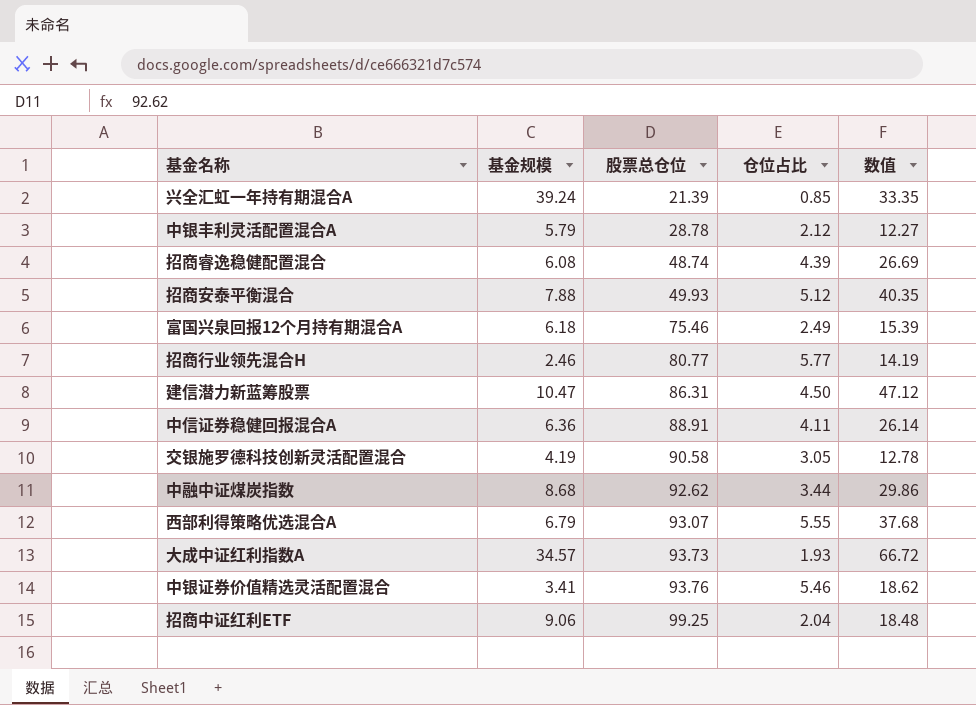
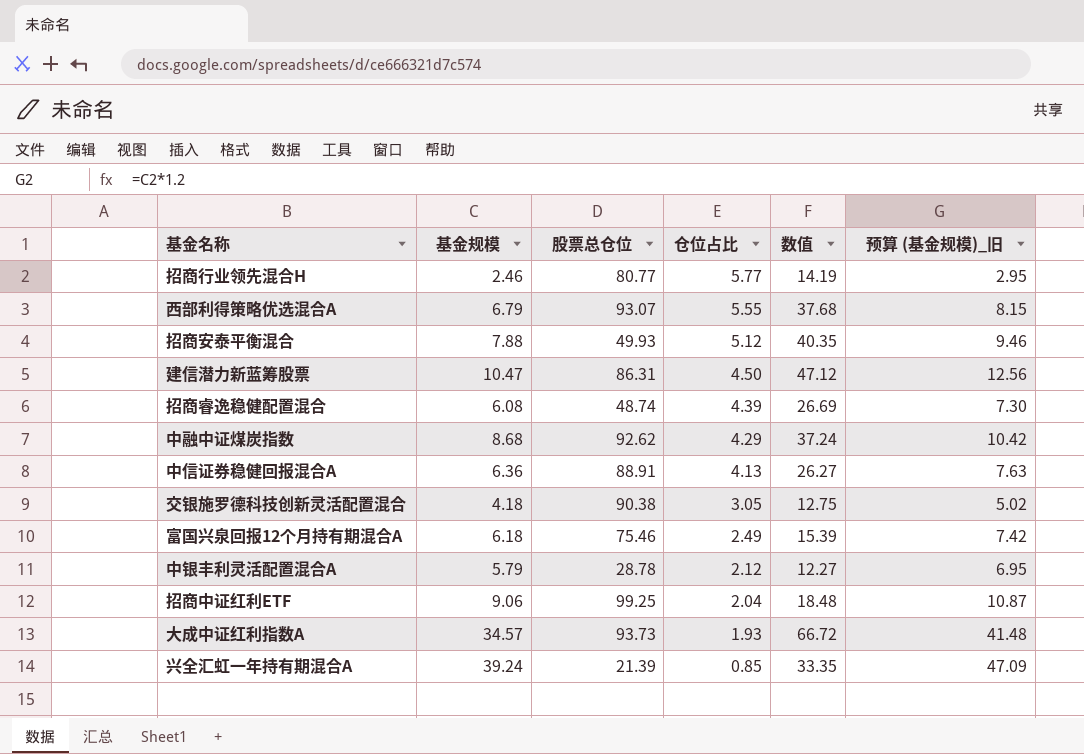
row order: 股票总仓位 ascending -> 仓位占比 descending
column 预算 (基金规模)_旧 | formula: none -> [基金规模] * 1.2
row 中银证券价值精选灵活配置混合: 3.41 | 93.76 | 5.46 | 18.62 -> none
中融中证煤炭指数 | 仓位占比: 3.44 -> 4.29
中融中证煤炭指数 | 数值: 29.86 -> 37.24
中信证券稳健回报混合A | 仓位占比: 4.11 -> 4.13
中信证券稳健回报混合A | 数值: 26.14 -> 26.27
交银施罗德科技创新灵活配置混合 | 基金规模: 4.19 -> 4.18
交银施罗德科技创新灵活配置混合 | 股票总仓位: 90.58 -> 90.38
交银施罗德科技创新灵活配置混合 | 数值: 12.78 -> 12.75

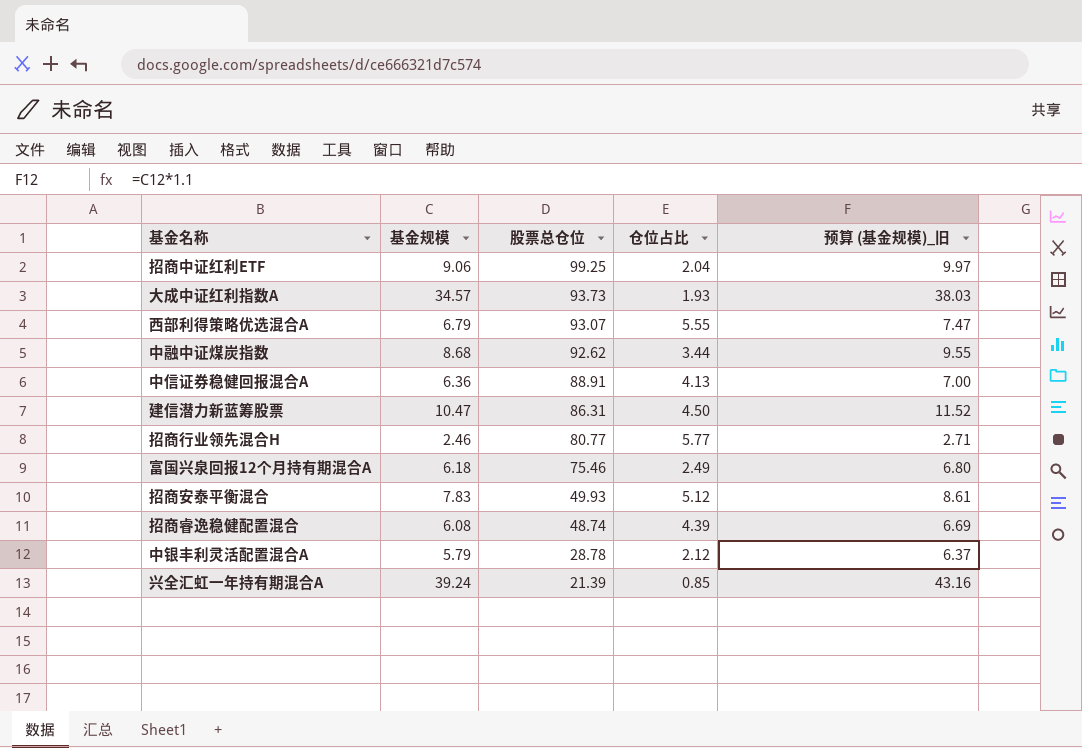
row order: 仓位占比 descending -> 股票总仓位 descending
column 数值 | formula: [基金规模] * [仓位占比] -> none
column 预算 (基金规模)_旧 | formula: [基金规模] * 1.2 -> [基金规模] * 1.1
row 交银施罗德科技创新灵活配置混合: 4.18 | 90.38 | 3.05 | 12.75 | 5.02 -> none
中融中证煤炭指数 | 仓位占比: 4.29 -> 3.44
招商安泰平衡混合 | 基金规模: 7.88 -> 7.83

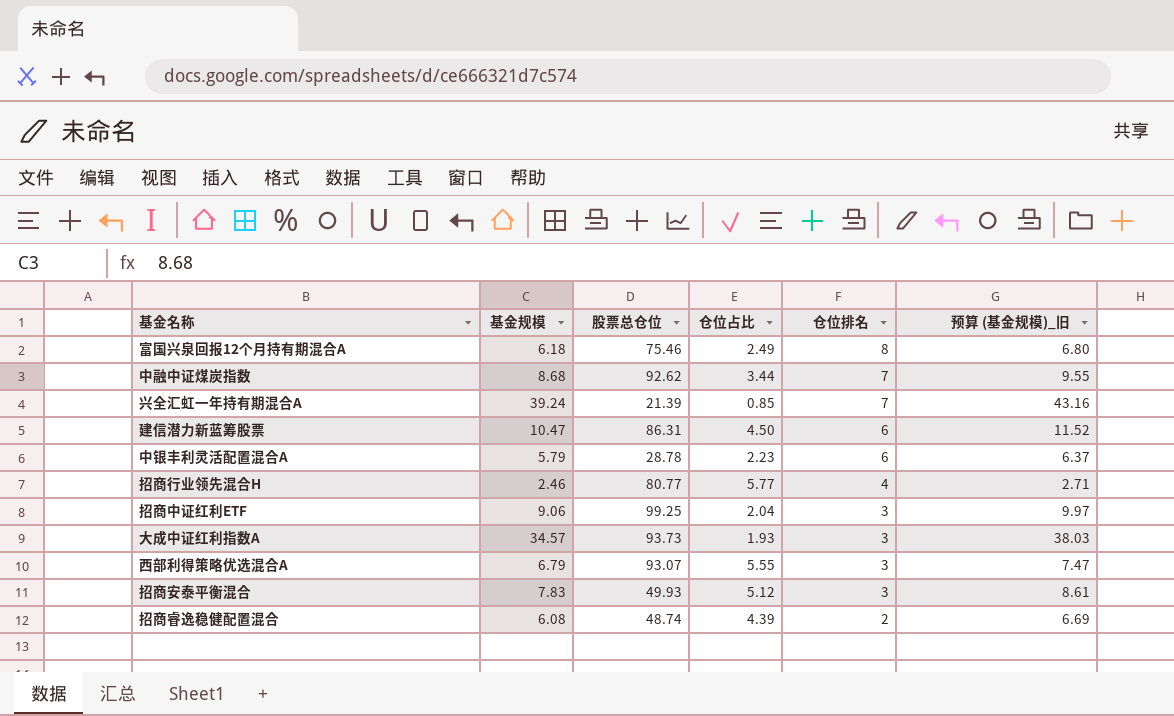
row order: 股票总仓位 descending -> 仓位排名 descending
column 仓位排名 | position: none -> 5
row 中信证券稳健回报混合A: 6.36 | 88.91 | 4.13 | 7.00 -> none
中银丰利灵活配置混合A | 仓位占比: 2.12 -> 2.23

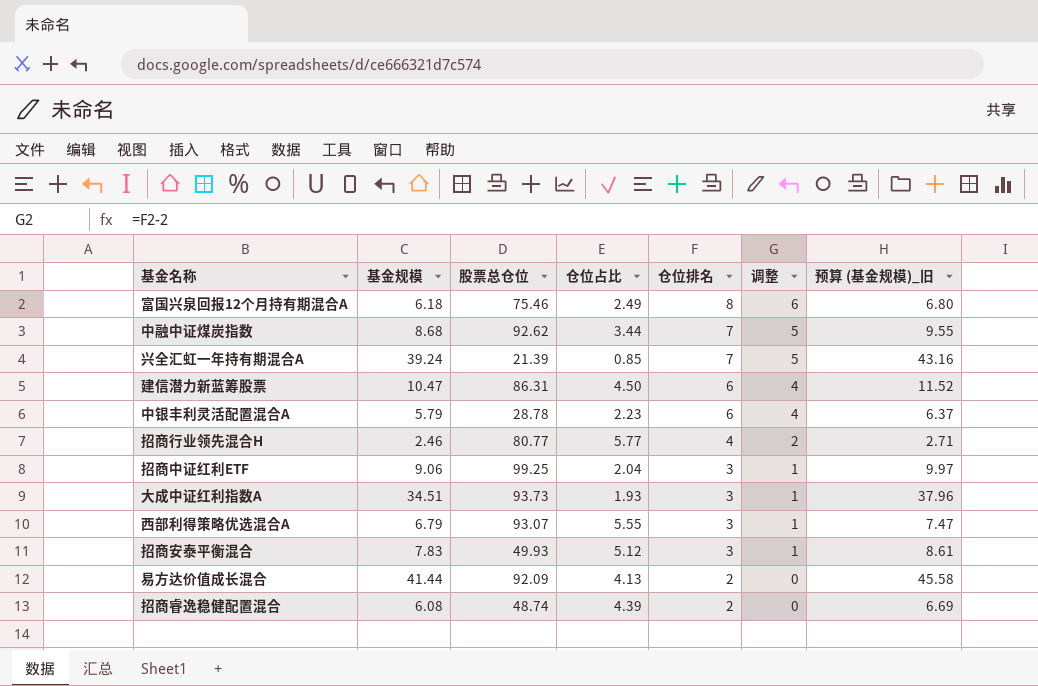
column 调整 | formula: none -> [仓位排名] - 2
大成中证红利指数A | 基金规模: 34.57 -> 34.51
大成中证红利指数A | 预算 (基金规模)_旧: 38.03 -> 37.96
row 易方达价值成长混合: none -> 41.44 | 92.09 | 4.13 | 2 | 0 | 45.58

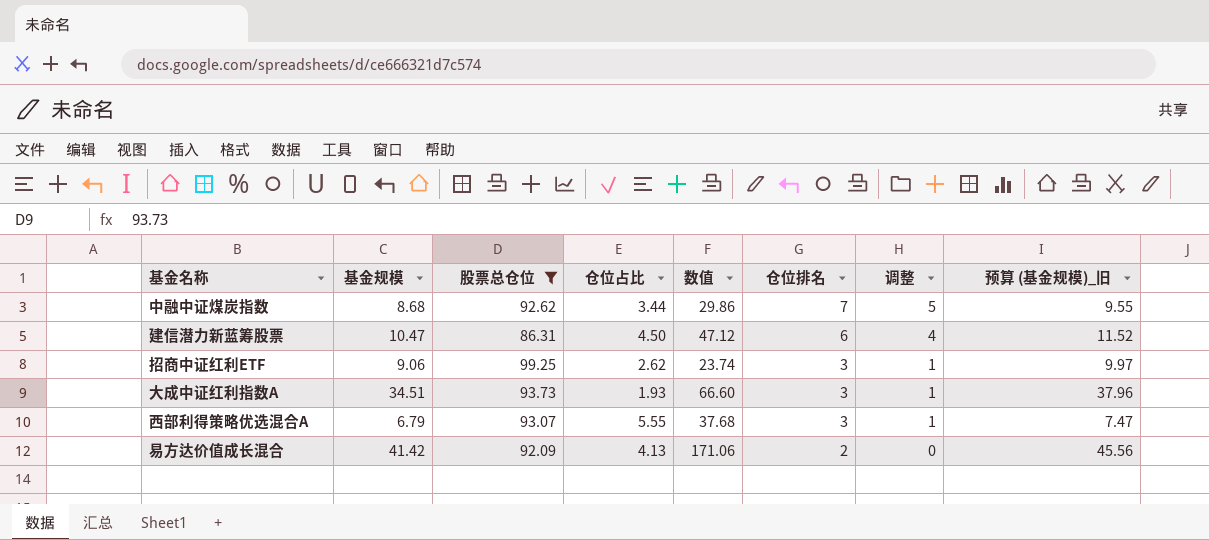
filter: none -> 股票总仓位 >= 86.31
column 数值 | formula: none -> [基金规模] * [仓位占比]
招商中证红利ETF | 仓位占比: 2.04 -> 2.62
易方达价值成长混合 | 基金规模: 41.44 -> 41.42
易方达价值成长混合 | 预算 (基金规模)_旧: 45.58 -> 45.56

